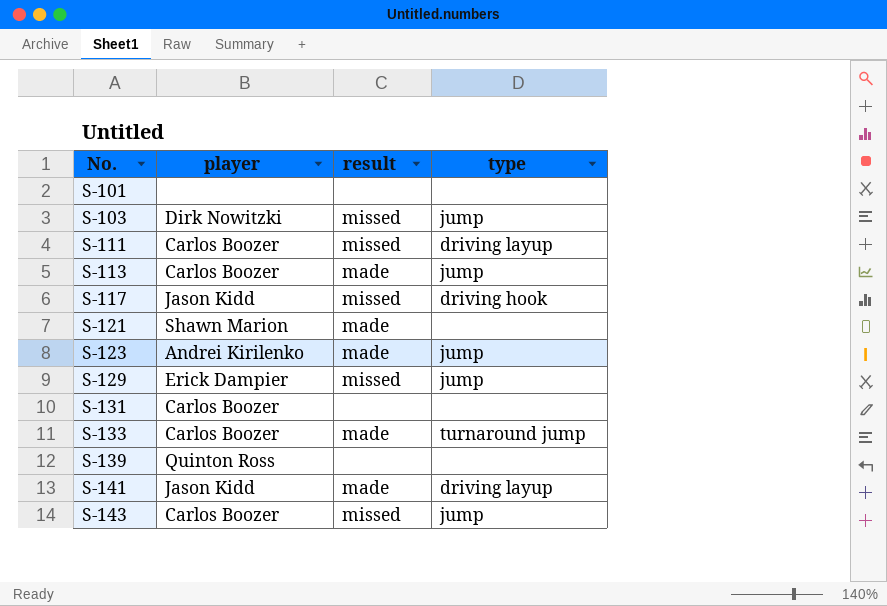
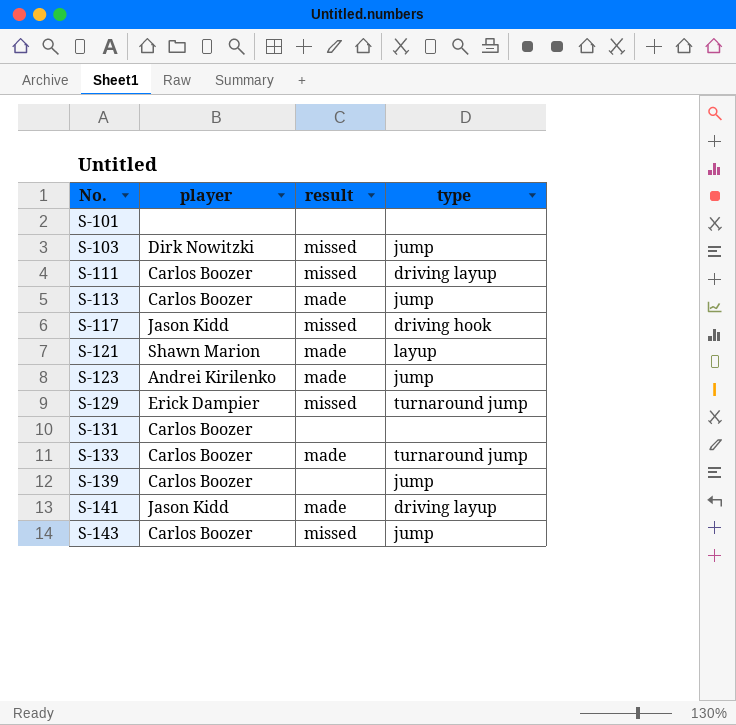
S-121 | type: none -> layup
S-129 | type: jump -> turnaround jump
S-139 | player: Quinton Ross -> Carlos Boozer
S-139 | type: none -> jump

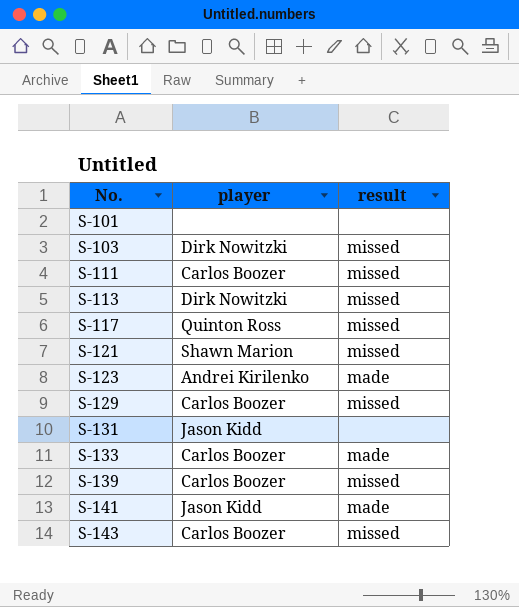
column type | position: 4 -> none
S-113 | player: Carlos Boozer -> Dirk Nowitzki
S-113 | result: made -> missed
S-117 | player: Jason Kidd -> Quinton Ross
S-121 | result: made -> missed
S-129 | player: Erick Dampier -> Carlos Boozer
S-131 | player: Carlos Boozer -> Jason Kidd
S-139 | result: none -> missed

